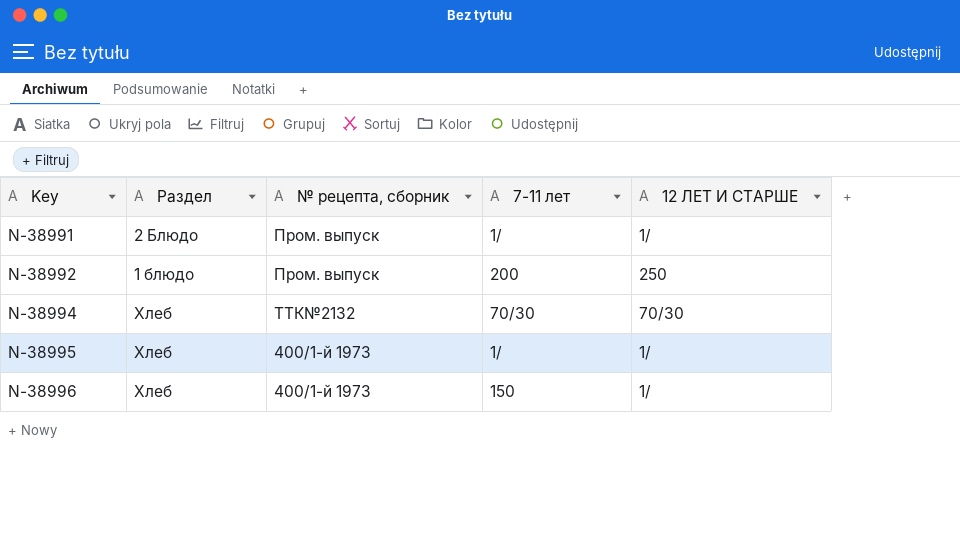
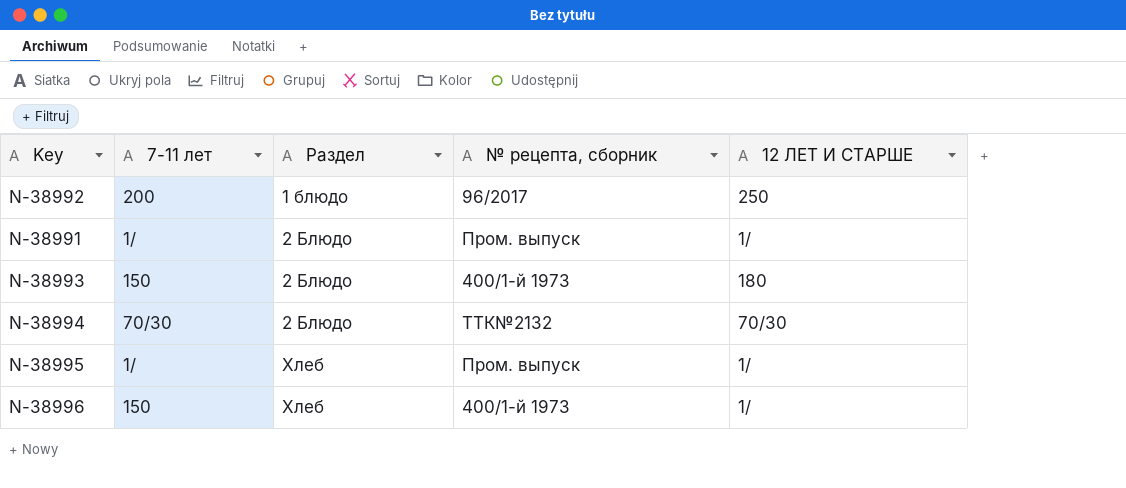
row order: Key ascending -> Раздел ascending
column 7-11 лет | position: 4 -> 2
N-38992 | № рецепта, сборник: Пром. выпуск -> 96/2017
row N-38993: none -> 150 | 2 Блюдо | 400/1-й 1973 | 180
N-38994 | Раздел: Хлеб -> 2 Блюдо
N-38995 | № рецепта, сборник: 400/1-й 1973 -> Пром. выпуск

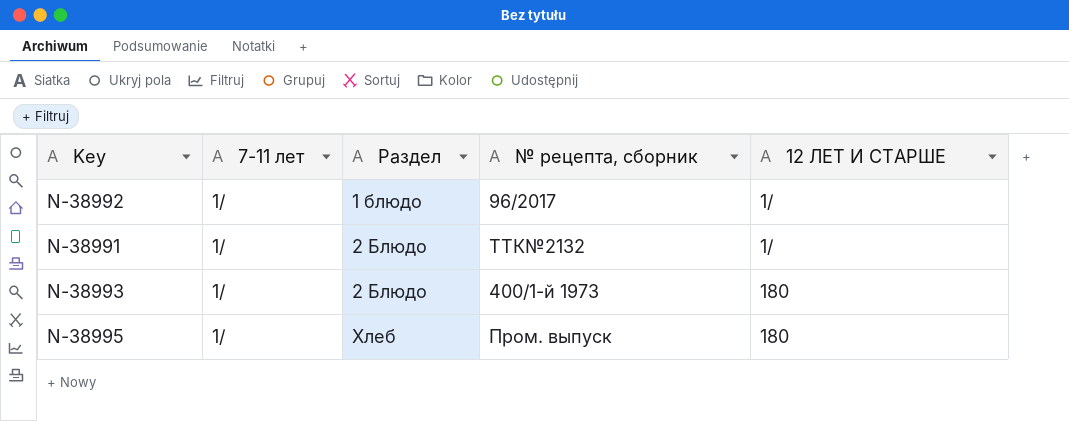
row N-38994: 70/30 | 2 Блюдо | ТТК№2132 | 70/30 -> none
row N-38996: 150 | Хлеб | 400/1-й 1973 | 1/ -> none
N-38992 | 7-11 лет: 200 -> 1/
N-38992 | 12 ЛЕТ И СТАРШЕ: 250 -> 1/
N-38991 | № рецепта, сборник: Пром. выпуск -> ТТК№2132
N-38993 | 7-11 лет: 150 -> 1/
N-38995 | 12 ЛЕТ И СТАРШЕ: 1/ -> 180

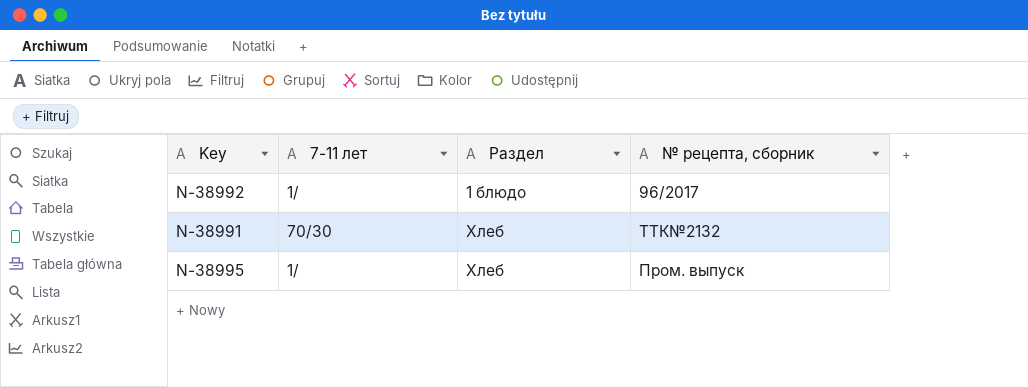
column 12 ЛЕТ И СТАРШЕ | position: 5 -> none
row N-38993: 1/ | 2 Блюдо | 400/1-й 1973 | 180 -> none
N-38991 | 7-11 лет: 1/ -> 70/30
N-38991 | Раздел: 2 Блюдо -> Хлеб

